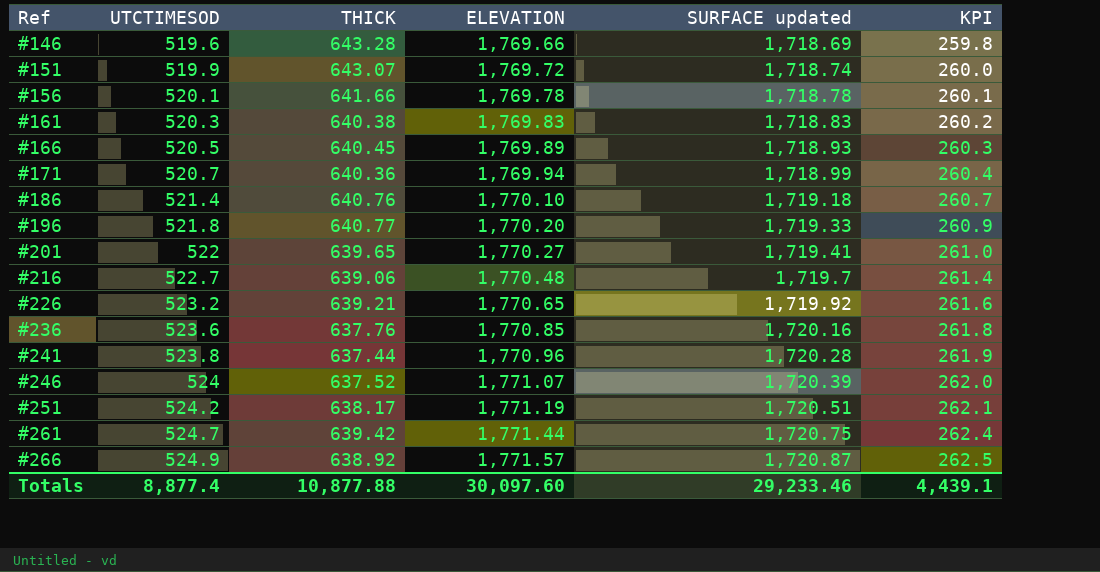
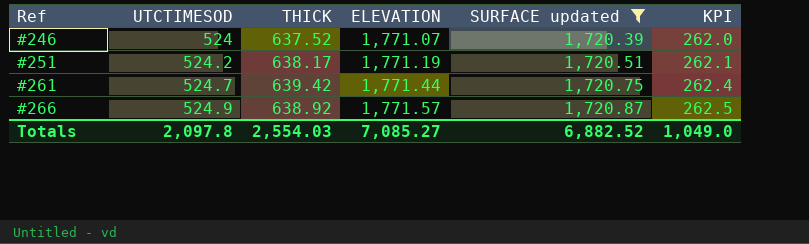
filter: none -> SURFACE updated >= 1,720.39
Totals | UTCTIMESOD: 8,877.4 -> 2,097.8
Totals | THICK: 10,877.88 -> 2,554.03
Totals | ELEVATION: 30,097.60 -> 7,085.27
Totals | SURFACE updated: 29,233.46 -> 6,882.52
Totals | KPI: 4,439.1 -> 1,049.0

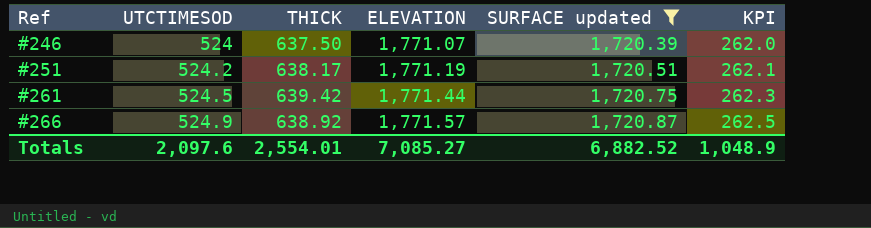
#246 | THICK: 637.52 -> 637.50
#261 | UTCTIMESOD: 524.7 -> 524.5
#261 | KPI: 262.4 -> 262.3
Totals | UTCTIMESOD: 2,097.8 -> 2,097.6
Totals | THICK: 2,554.03 -> 2,554.01
Totals | KPI: 1,049.0 -> 1,048.9

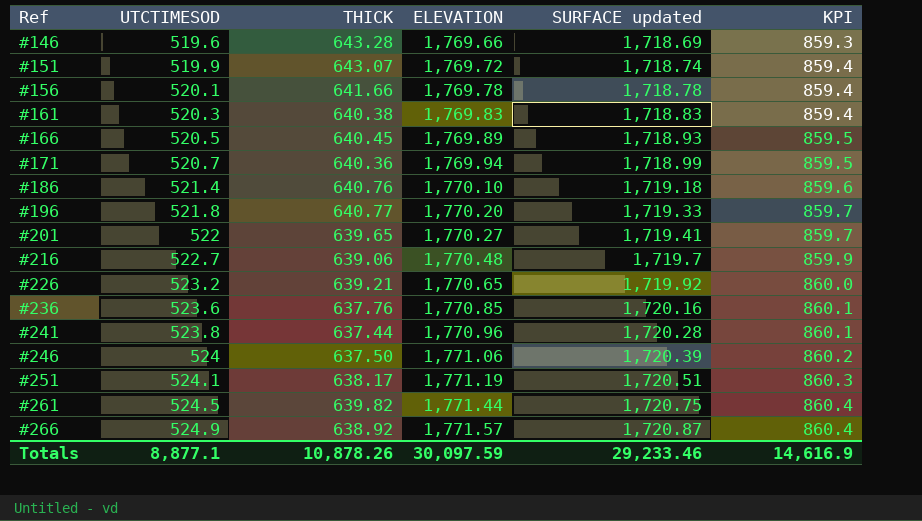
filter: SURFACE updated >= 1,720.39 -> none
column KPI | formula: [UTCTIMESOD] * 0.5 -> [SURFACE updated] * 0.5
#246 | ELEVATION: 1,771.07 -> 1,771.06
#251 | UTCTIMESOD: 524.2 -> 524.1
#261 | THICK: 639.42 -> 639.82
Totals | UTCTIMESOD: 2,097.6 -> 8,877.1
Totals | THICK: 2,554.01 -> 10,878.26
Totals | ELEVATION: 7,085.27 -> 30,097.59
Totals | SURFACE updated: 6,882.52 -> 29,233.46
Totals | KPI: 1,048.9 -> 14,616.9

